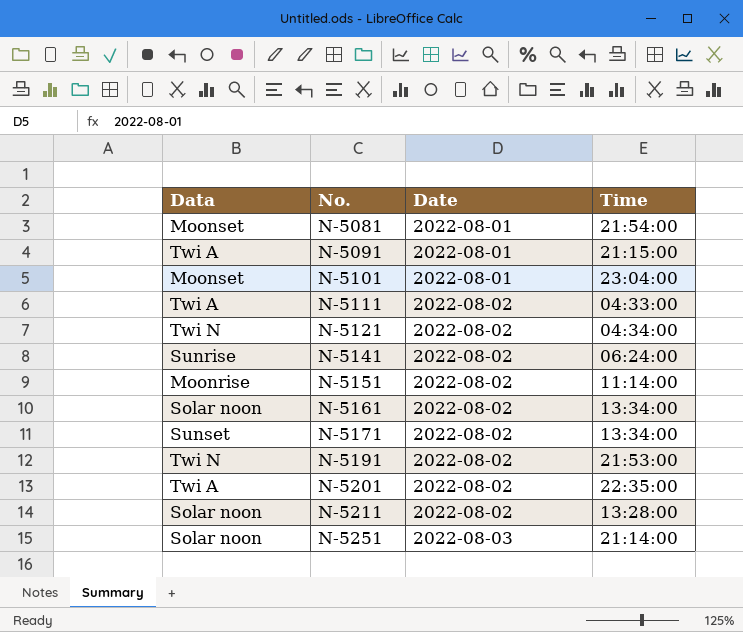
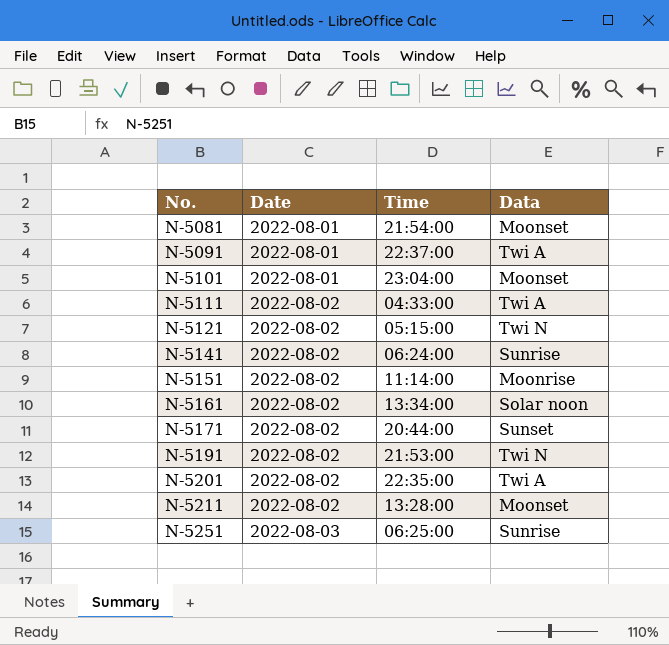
column Data | position: 1 -> 4
N-5091 | Time: 21:15:00 -> 22:37:00
N-5121 | Time: 04:34:00 -> 05:15:00
N-5171 | Time: 13:34:00 -> 20:44:00
N-5211 | Data: Solar noon -> Moonset
N-5251 | Time: 21:14:00 -> 06:25:00
N-5251 | Data: Solar noon -> Sunrise

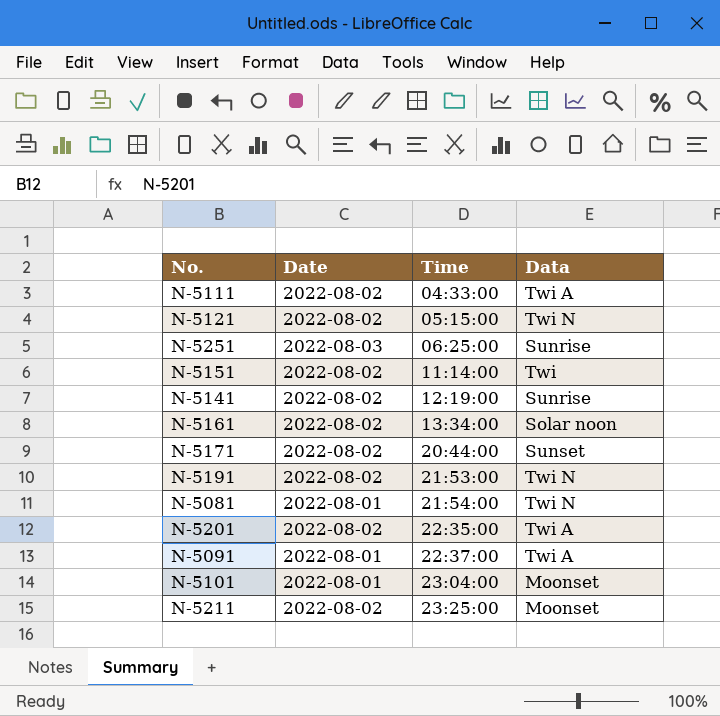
row order: No. ascending -> Time ascending
N-5151 | Data: Moonrise -> Twi
N-5141 | Time: 06:24:00 -> 12:19:00
N-5081 | Data: Moonset -> Twi N
N-5211 | Time: 13:28:00 -> 23:25:00

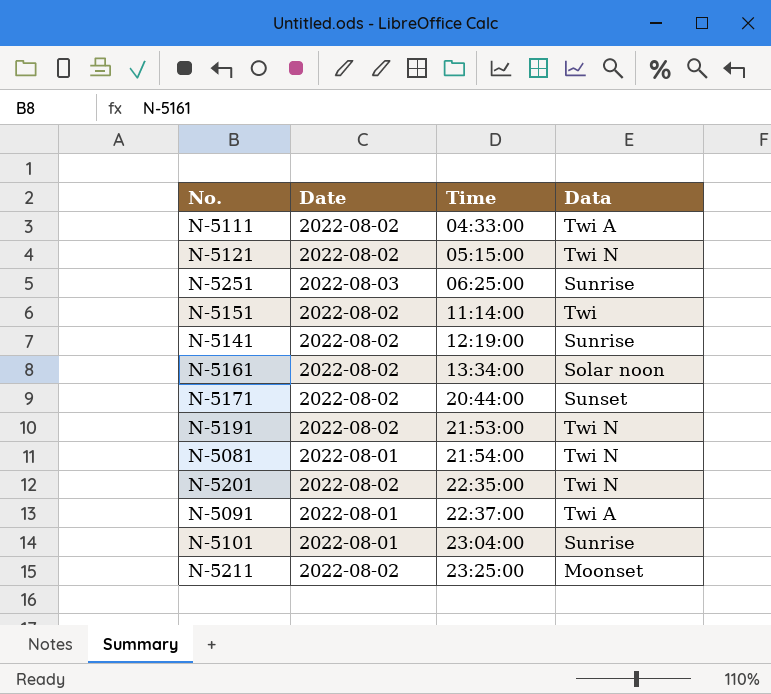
N-5201 | Data: Twi A -> Twi N
N-5101 | Data: Moonset -> Sunrise

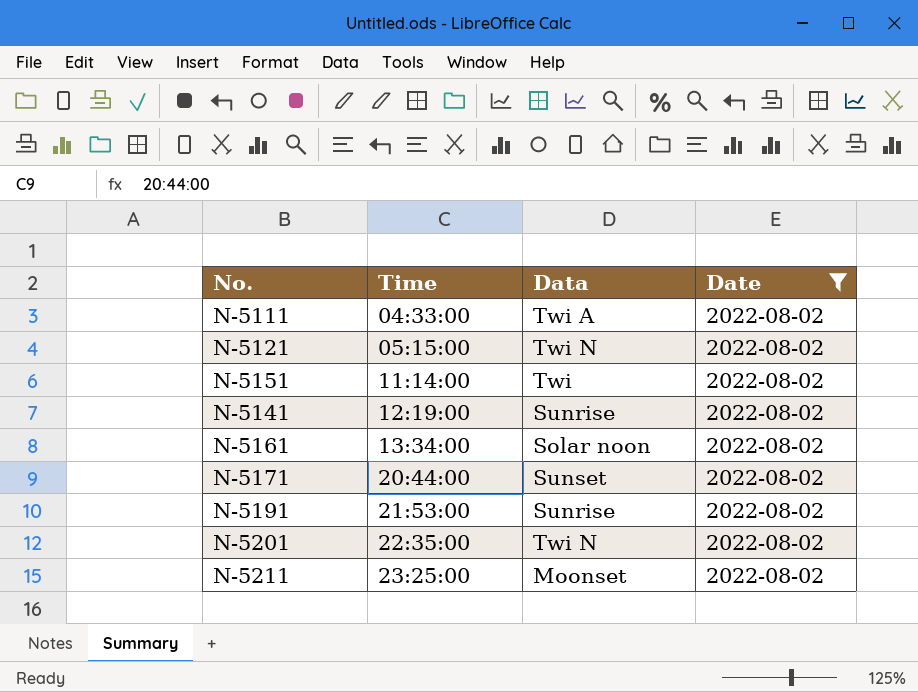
filter: none -> Date = 2022-08-02
column Date | position: 2 -> 4
N-5191 | Data: Twi N -> Sunrise

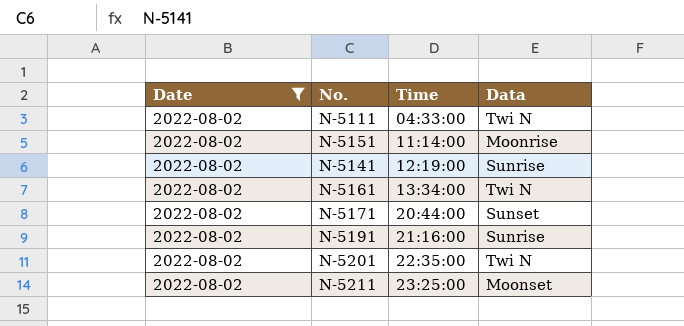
column Date | position: 4 -> 1
row N-5121: 05:15:00 | Twi N | 2022-08-02 -> none
N-5111 | Data: Twi A -> Twi N
N-5151 | Data: Twi -> Moonrise
N-5161 | Data: Solar noon -> Twi N
N-5191 | Time: 21:53:00 -> 21:16:00

